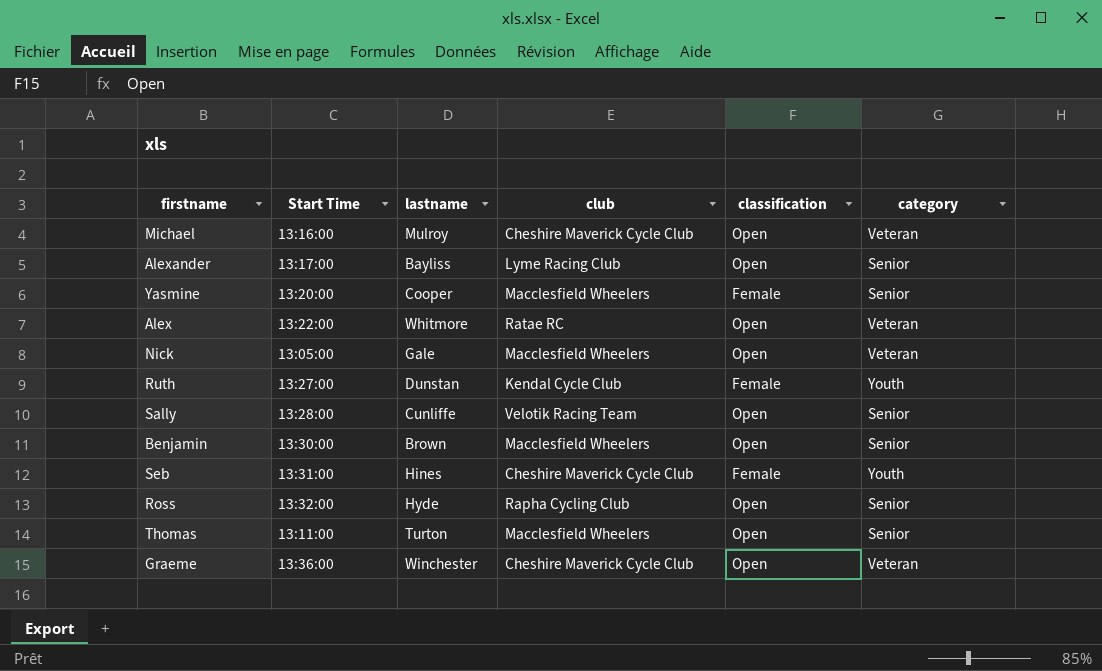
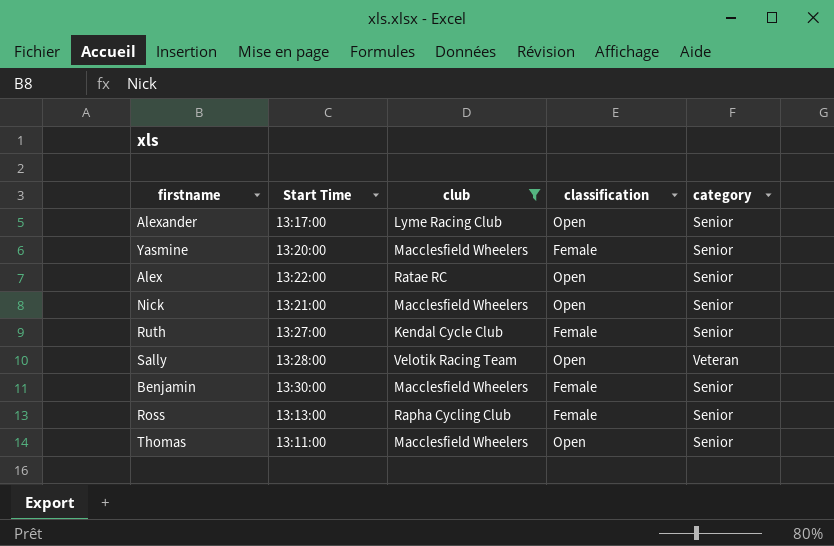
filter: none -> club != Cheshire Maverick Cycle Club
column lastname | position: 3 -> none
Alex | category: Veteran -> Senior
Nick | Start Time: 13:05:00 -> 13:21:00
Nick | category: Veteran -> Senior
Ruth | category: Youth -> Senior
Sally | category: Senior -> Veteran
Benjamin | classification: Open -> Female
Ross | Start Time: 13:32:00 -> 13:13:00
Ross | classification: Open -> Female

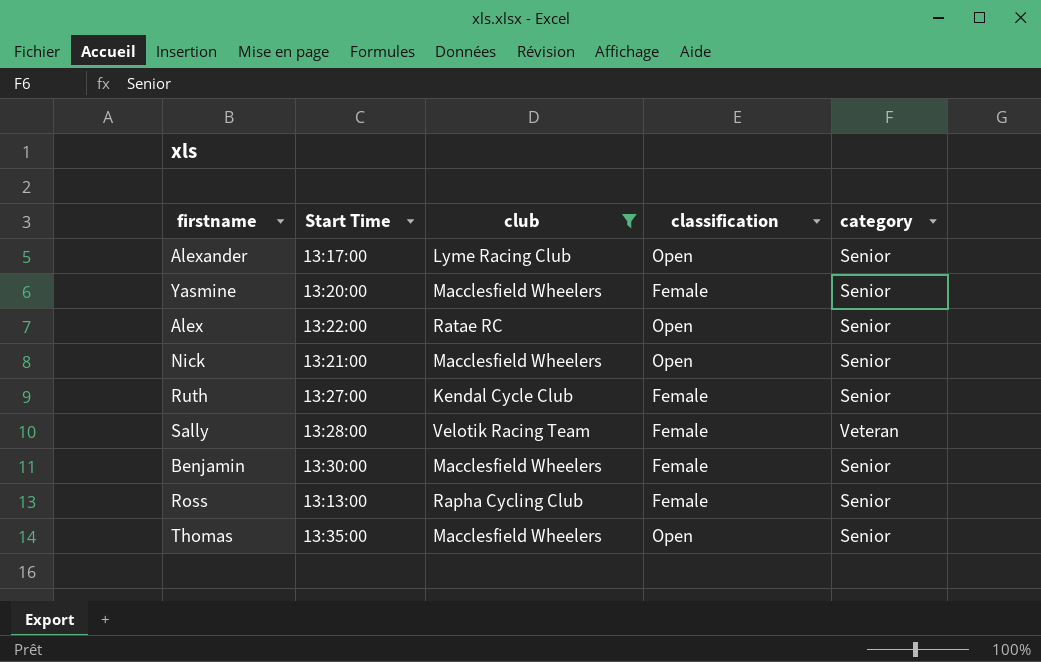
Sally | classification: Open -> Female
Thomas | Start Time: 13:11:00 -> 13:35:00

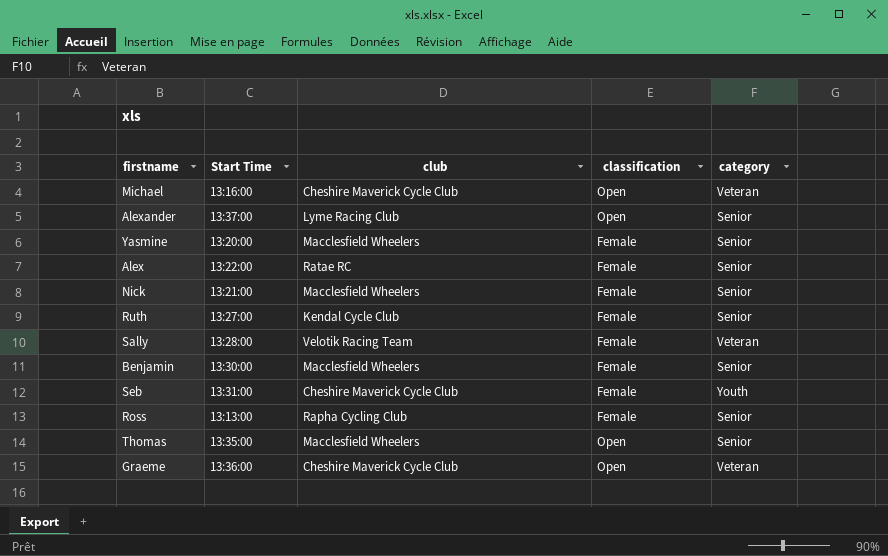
filter: club != Cheshire Maverick Cycle Club -> none
Alexander | Start Time: 13:17:00 -> 13:37:00
Alex | classification: Open -> Female
Nick | classification: Open -> Female

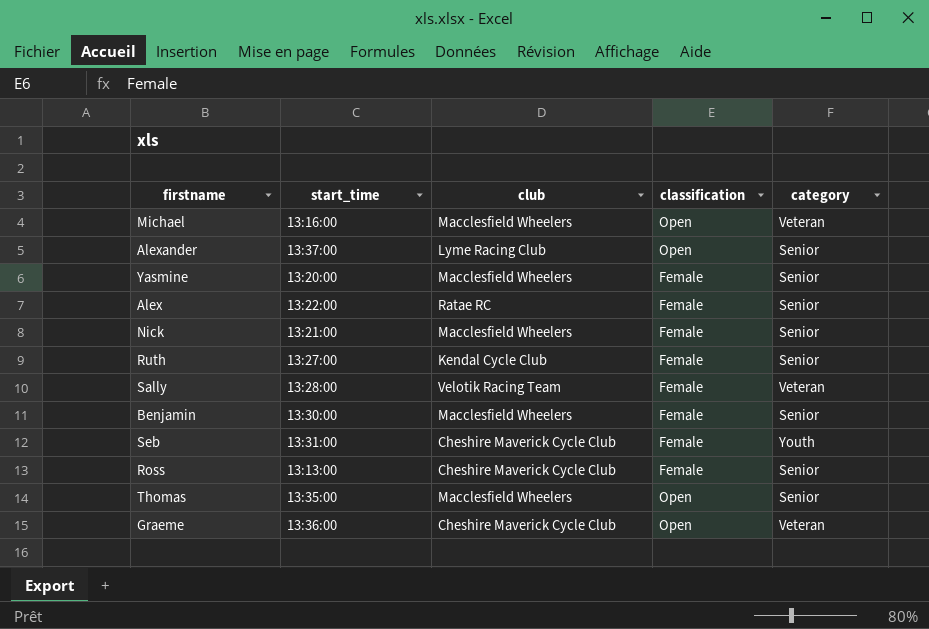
column name: Start Time -> start_time
Michael | club: Cheshire Maverick Cycle Club -> Macclesfield Wheelers
Ross | club: Rapha Cycling Club -> Cheshire Maverick Cycle Club

